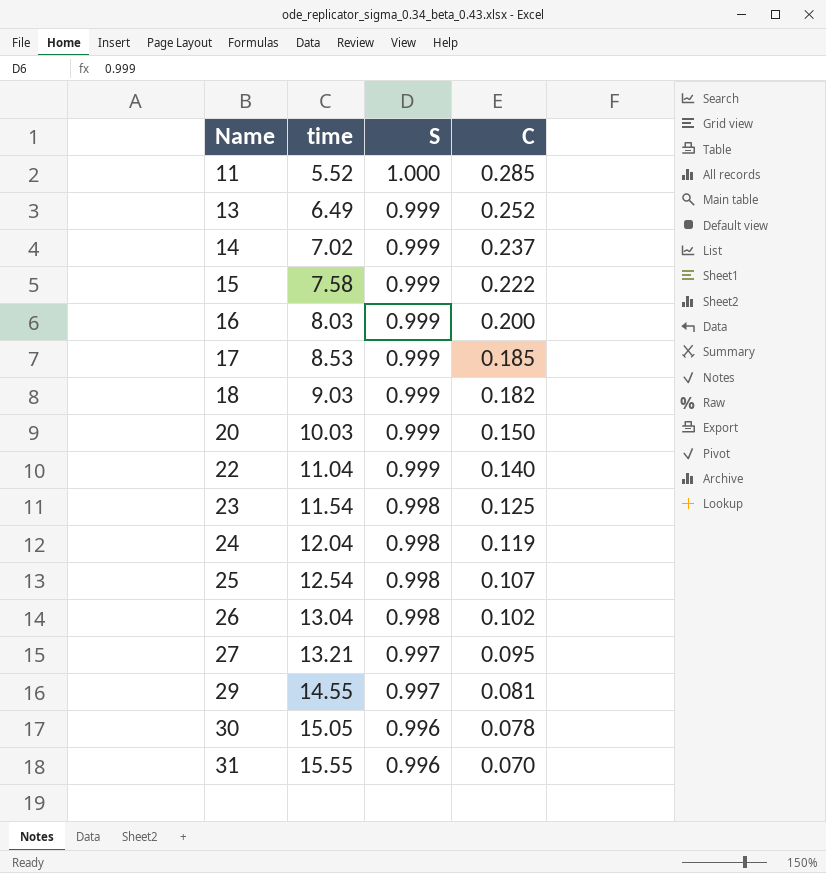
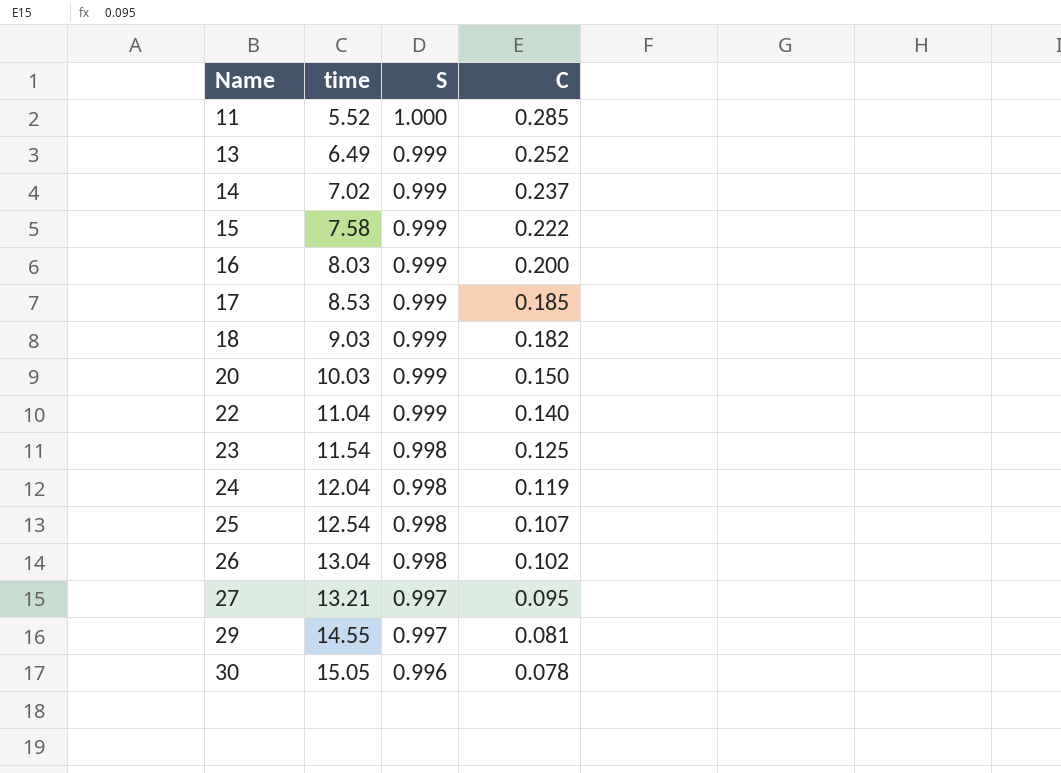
row 31: 15.55 | 0.996 | 0.070 -> none

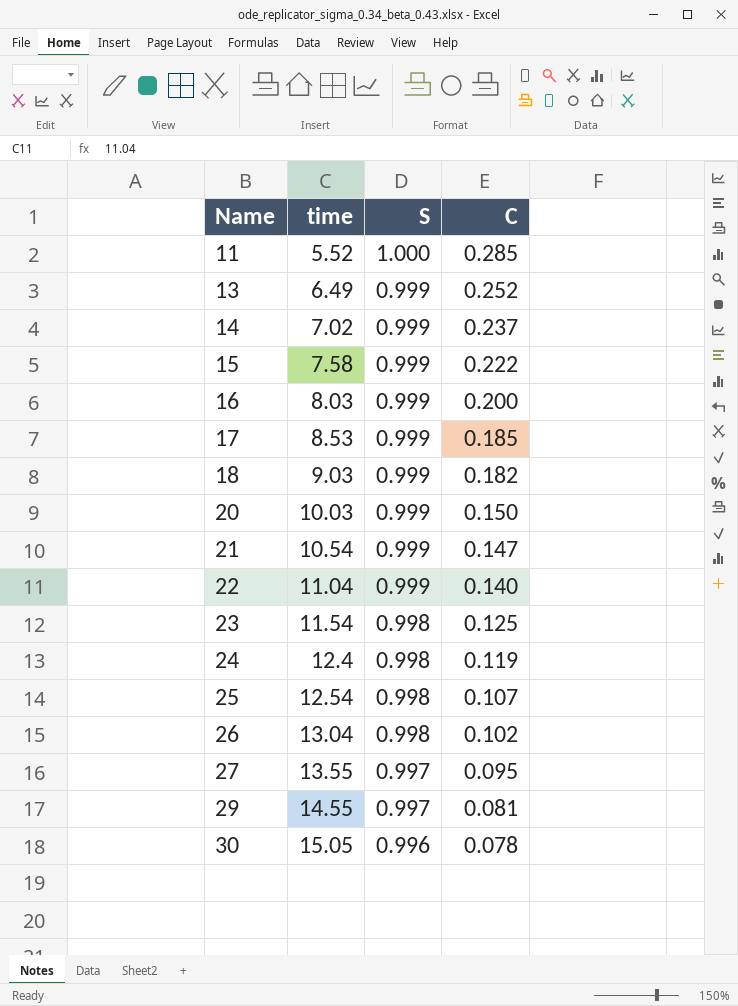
row 21: none -> 10.54 | 0.999 | 0.147
24 | time: 12.04 -> 12.4
27 | time: 13.21 -> 13.55

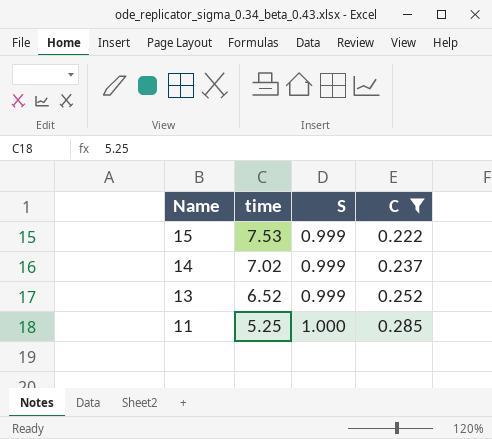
filter: none -> C >= 0.222
row order: Name ascending -> Name descending
15 | time: 7.58 -> 7.53
13 | time: 6.49 -> 6.52
11 | time: 5.52 -> 5.25

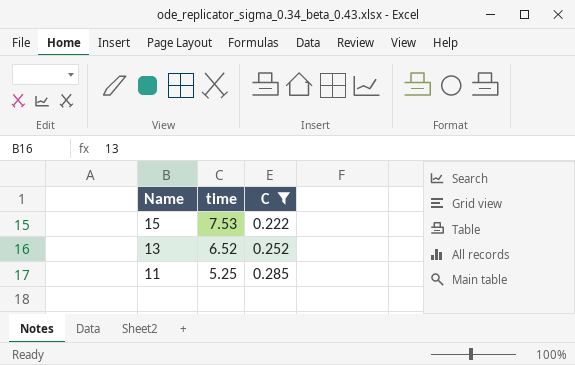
column S | position: 3 -> none
row 14: 7.02 | 0.999 | 0.237 -> none

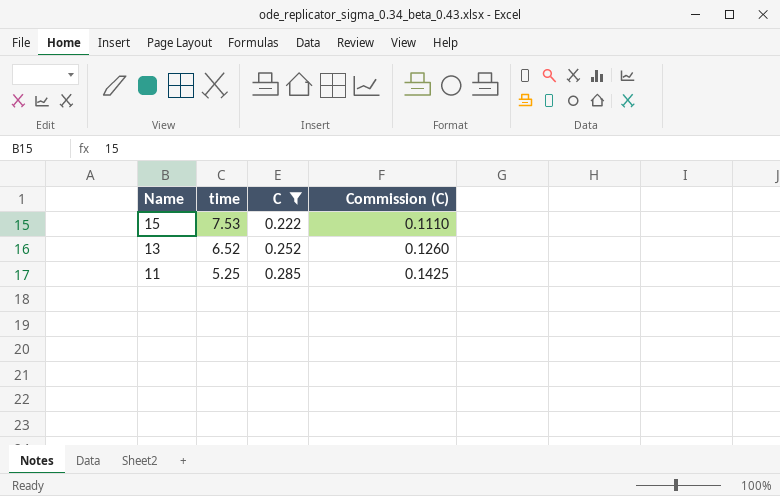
column Commission (C) | formula: none -> [C] * 0.5

